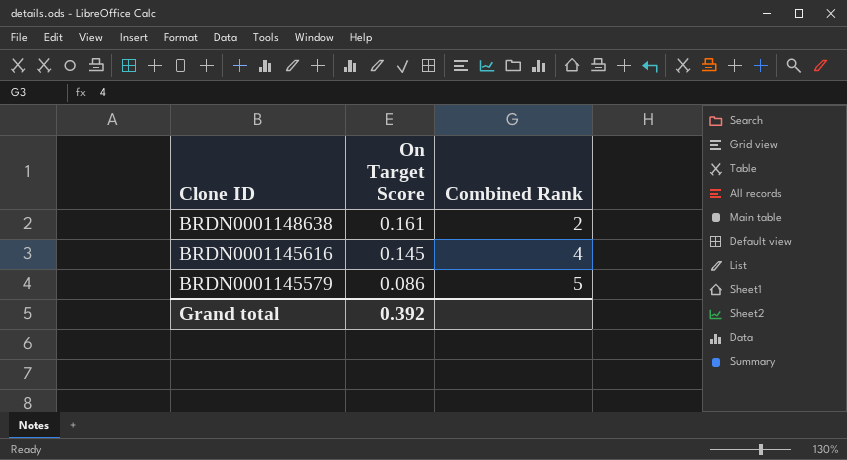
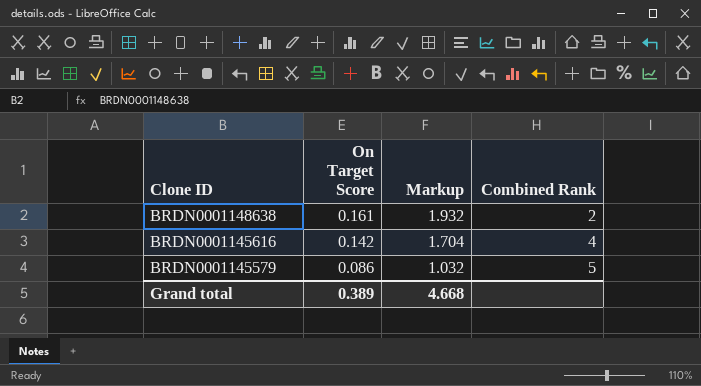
column Markup | formula: none -> [On Target Score] * 12
BRDN0001145616 | On Target Score: 0.145 -> 0.142
Grand total | On Target Score: 0.392 -> 0.389

